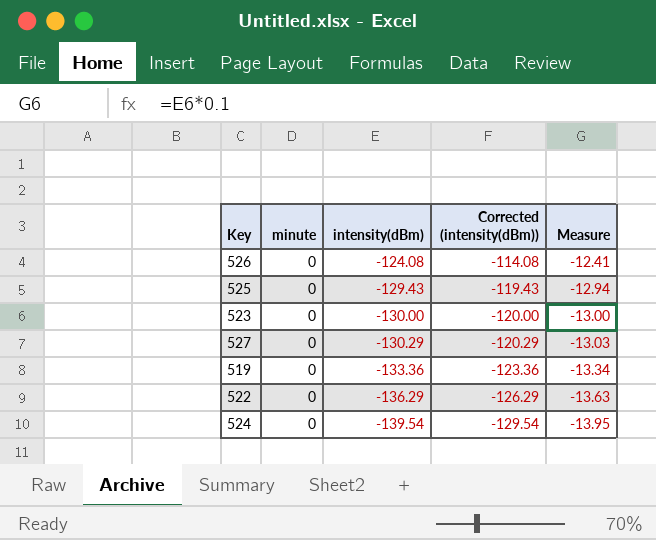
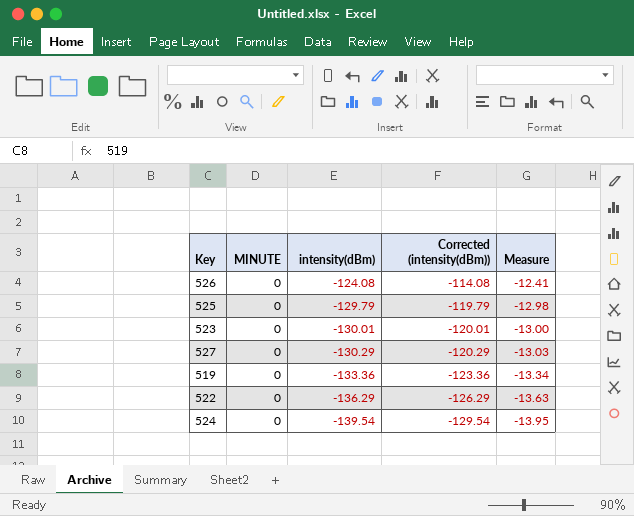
column name: minute -> MINUTE
525 | intensity(dBm): -129.43 -> -129.79
525 | Corrected (intensity(dBm)): -119.43 -> -119.79
525 | Measure: -12.94 -> -12.98
523 | intensity(dBm): -130.00 -> -130.01
523 | Corrected (intensity(dBm)): -120.00 -> -120.01

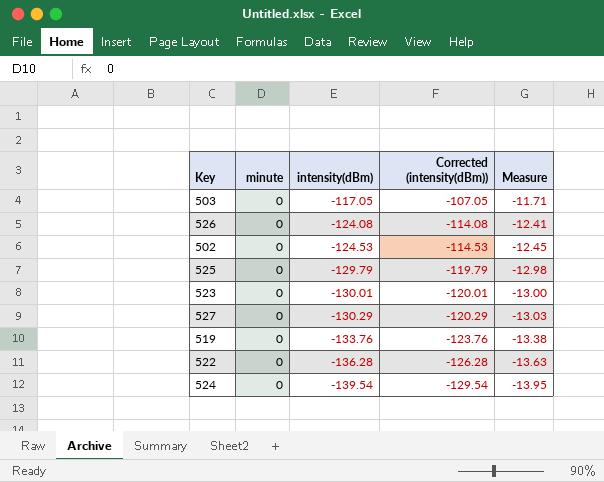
column name: MINUTE -> minute
row 503: none -> 0 | -117.05 | -107.05 | -11.71
row 502: none -> 0 | -124.53 | -114.53 | -12.45
519 | intensity(dBm): -133.36 -> -133.76
519 | Corrected (intensity(dBm)): -123.36 -> -123.76
519 | Measure: -13.34 -> -13.38
522 | intensity(dBm): -136.29 -> -136.28
522 | Corrected (intensity(dBm)): -126.29 -> -126.28

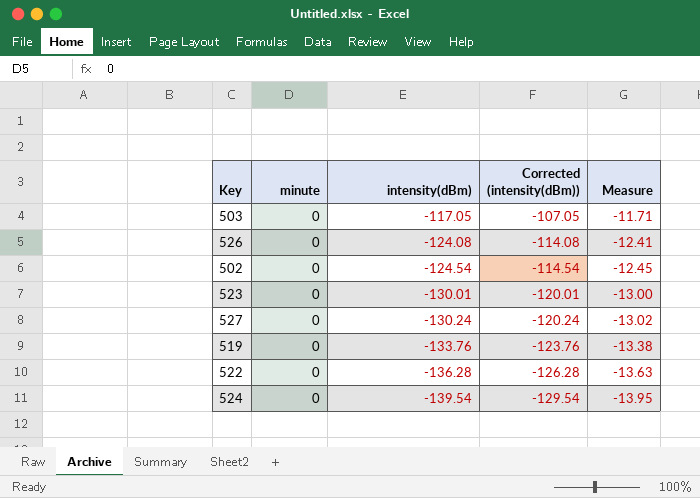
row 525: 0 | -129.79 | -119.79 | -12.98 -> none
502 | intensity(dBm): -124.53 -> -124.54
502 | Corrected (intensity(dBm)): -114.53 -> -114.54
527 | intensity(dBm): -130.29 -> -130.24
527 | Corrected (intensity(dBm)): -120.29 -> -120.24
527 | Measure: -13.03 -> -13.02

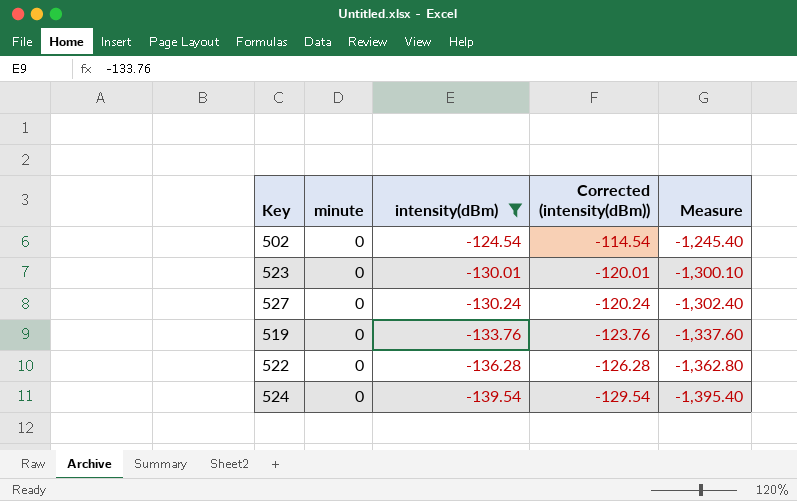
filter: none -> intensity(dBm) <= -124.54
column Measure | formula: [intensity(dBm)] * 0.1 -> [intensity(dBm)] * 10

